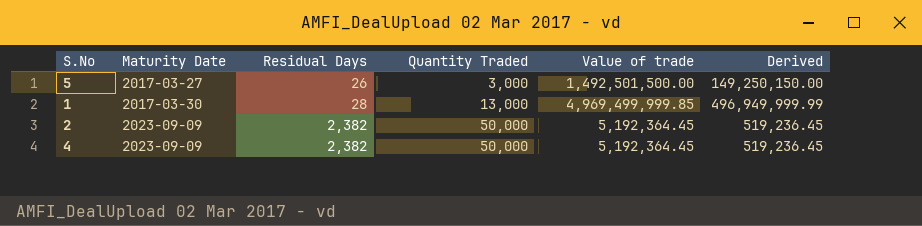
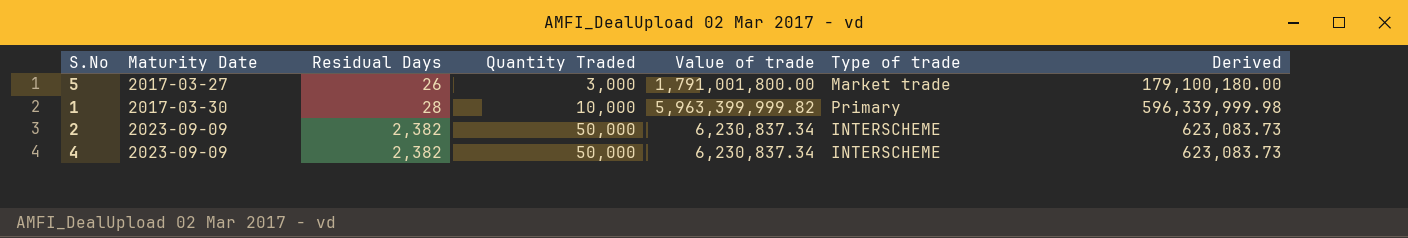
column Type of trade | position: none -> 6
5 | Value of trade: 1,492,501,500.00 -> 1,791,001,800.00
5 | Derived: 149,250,150.00 -> 179,100,180.00
1 | Quantity Traded: 13,000 -> 10,000
1 | Value of trade: 4,969,499,999.85 -> 5,963,399,999.82
1 | Derived: 496,949,999.99 -> 596,339,999.98
2 | Value of trade: 5,192,364.45 -> 6,230,837.34
2 | Derived: 519,236.45 -> 623,083.73
4 | Value of trade: 5,192,364.45 -> 6,230,837.34
4 | Derived: 519,236.45 -> 623,083.73

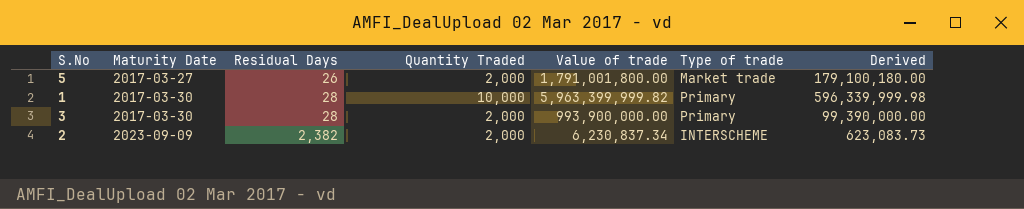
row 4: 2023-09-09 | 2,382 | 50,000 | 6,230,837.34 | INTERSCHEME | 623,083.73 -> none
5 | Quantity Traded: 3,000 -> 2,000
row 3: none -> 2017-03-30 | 28 | 2,000 | 993,900,000.00 | Primary | 99,390,000.00
2 | Quantity Traded: 50,000 -> 2,000

